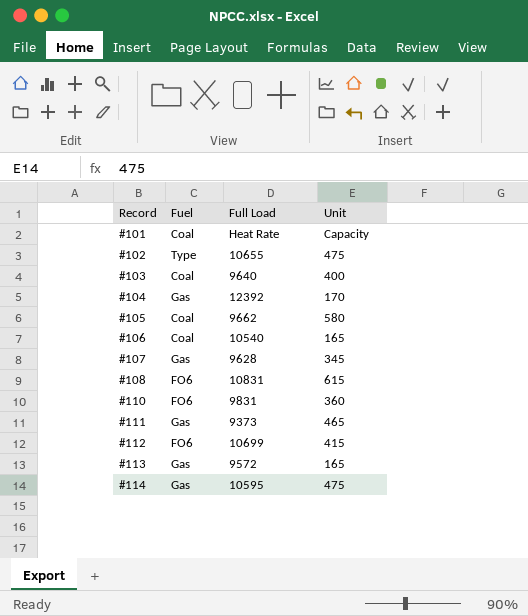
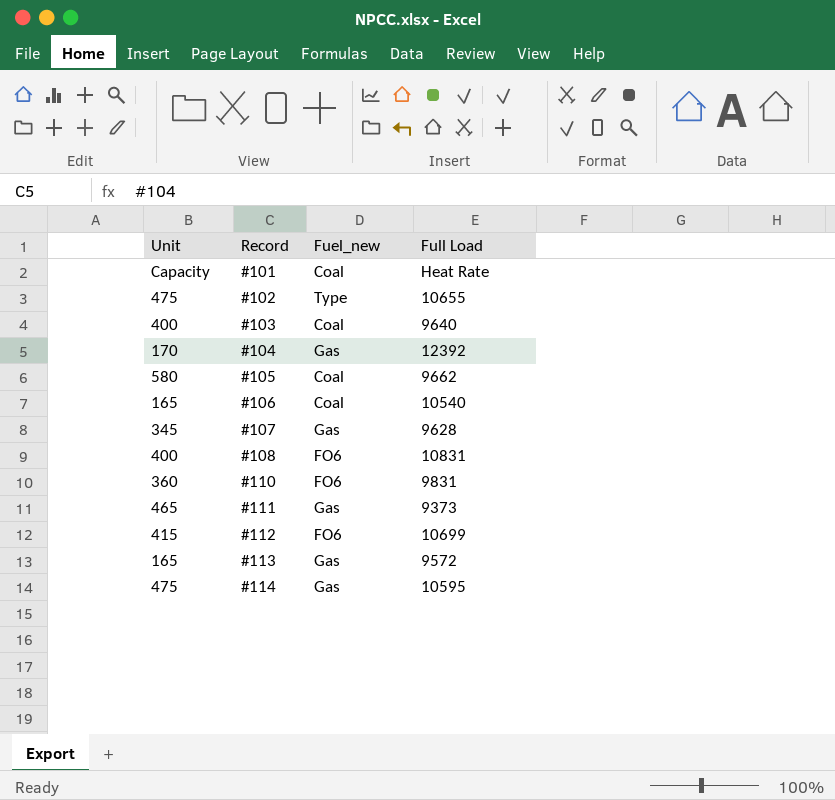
column Unit | position: 4 -> 1
column name: Fuel -> Fuel_new
#108 | Unit: 615 -> 400

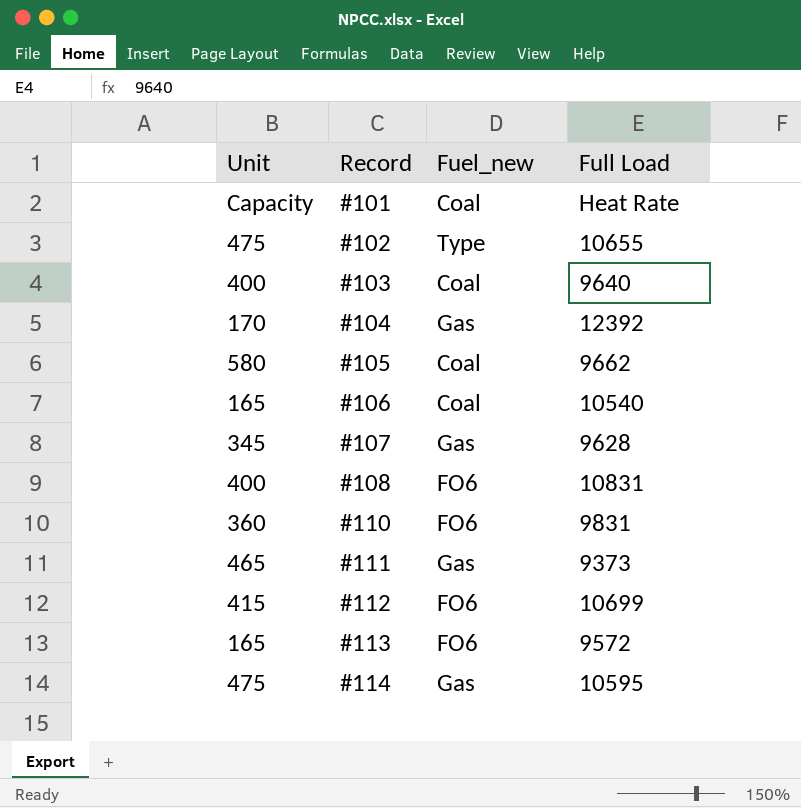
#113 | Fuel_new: Gas -> FO6

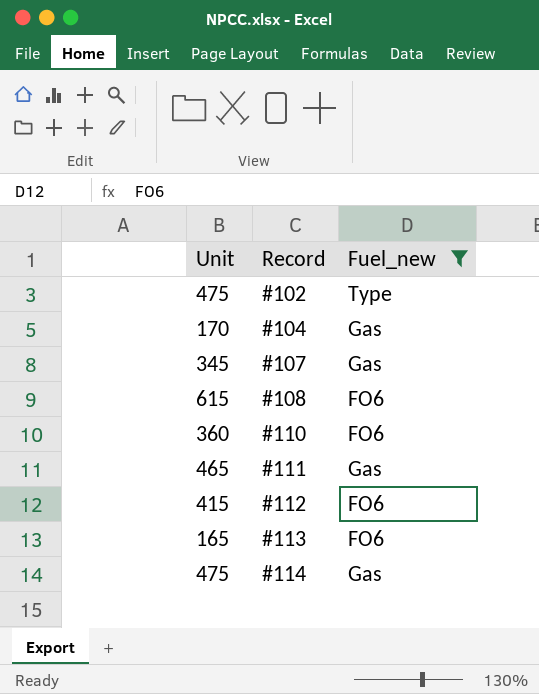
filter: none -> Fuel_new != Coal
column Full Load | position: 4 -> none
#108 | Unit: 400 -> 615

